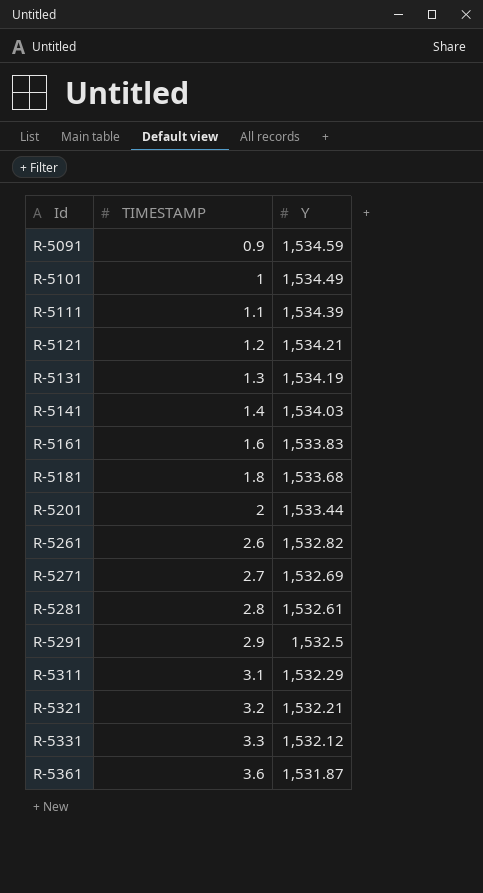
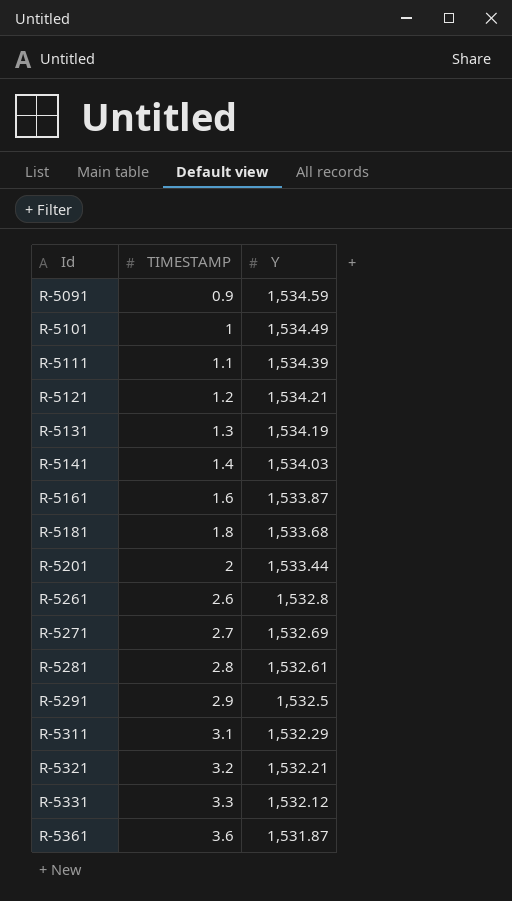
R-5161 | Y: 1,533.83 -> 1,533.87
R-5261 | Y: 1,532.82 -> 1,532.8

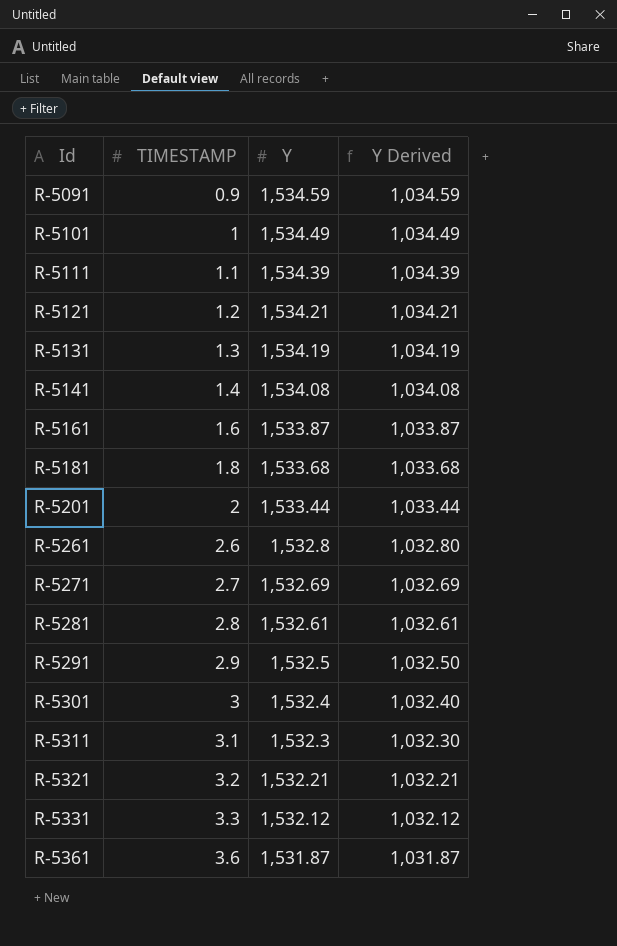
column Y Derived | formula: none -> [Y] - 500
R-5141 | Y: 1,534.03 -> 1,534.08
row R-5301: none -> 3 | 1,532.4 | 1,032.40
R-5311 | Y: 1,532.29 -> 1,532.3

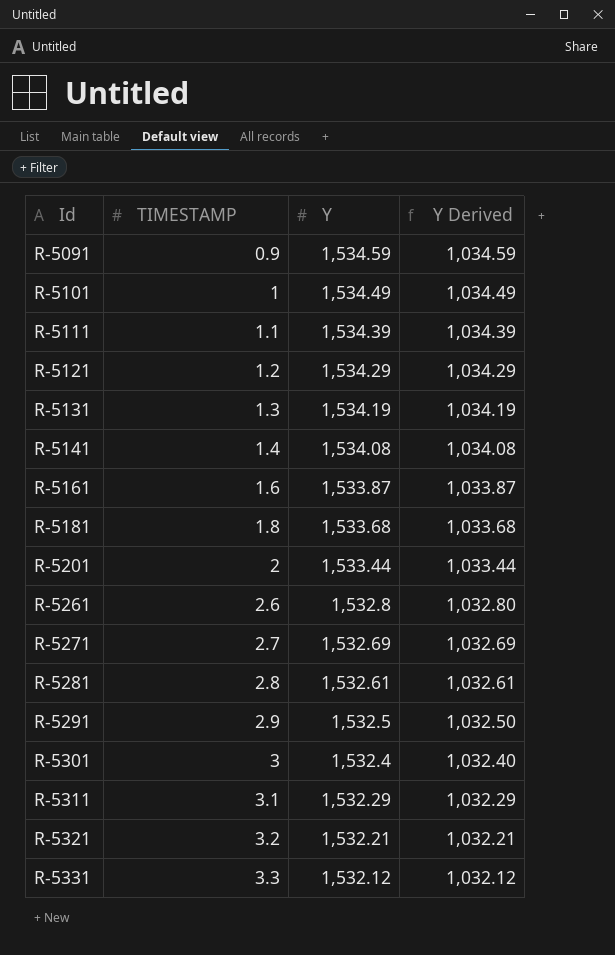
row R-5361: 3.6 | 1,531.87 | 1,031.87 -> none
R-5121 | Y: 1,534.21 -> 1,534.29
R-5121 | Y Derived: 1,034.21 -> 1,034.29
R-5311 | Y: 1,532.3 -> 1,532.29
R-5311 | Y Derived: 1,032.30 -> 1,032.29

